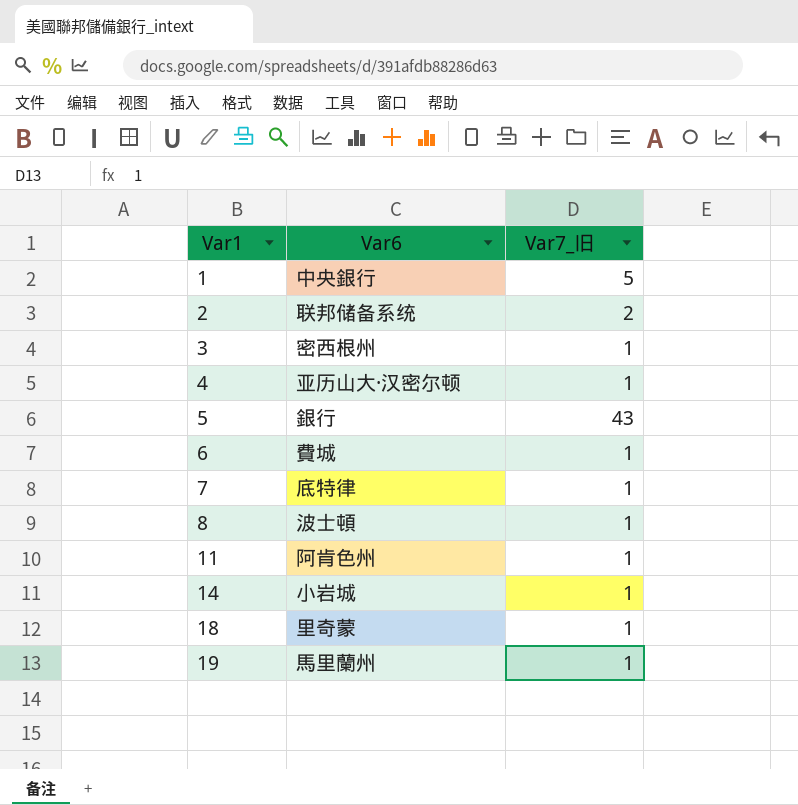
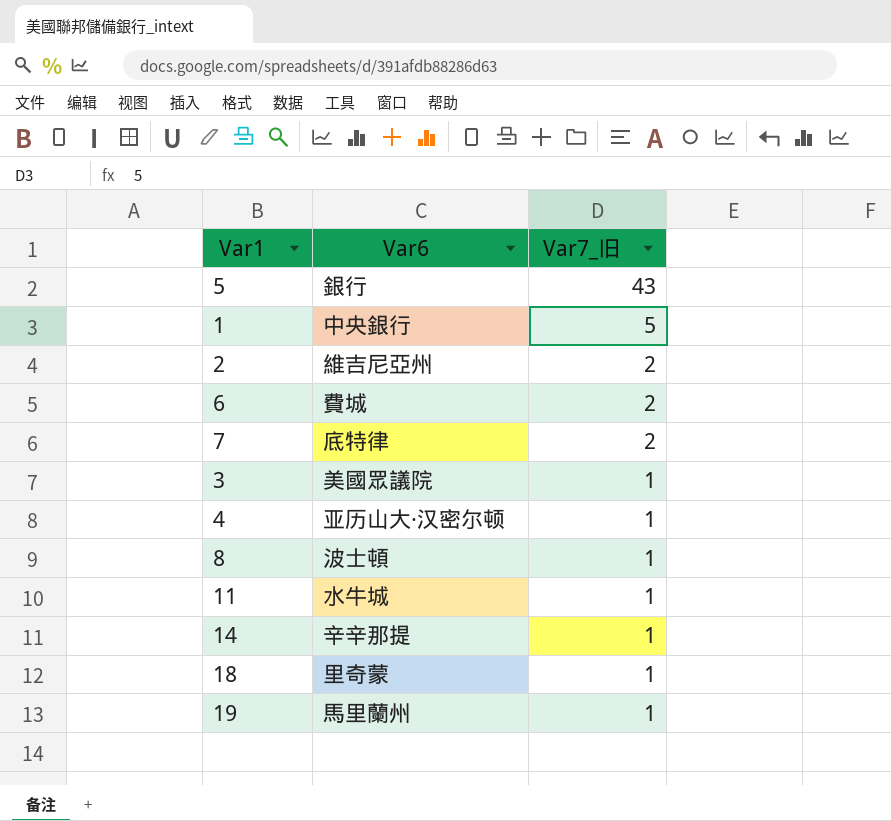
row order: Var1 ascending -> Var7_旧 descending
2 | Var6: 联邦储备系统 -> 維吉尼亞州
6 | Var7_旧: 1 -> 2
7 | Var7_旧: 1 -> 2
3 | Var6: 密西根州 -> 美國眾議院
11 | Var6: 阿肯色州 -> 水牛城
14 | Var6: 小岩城 -> 辛辛那提

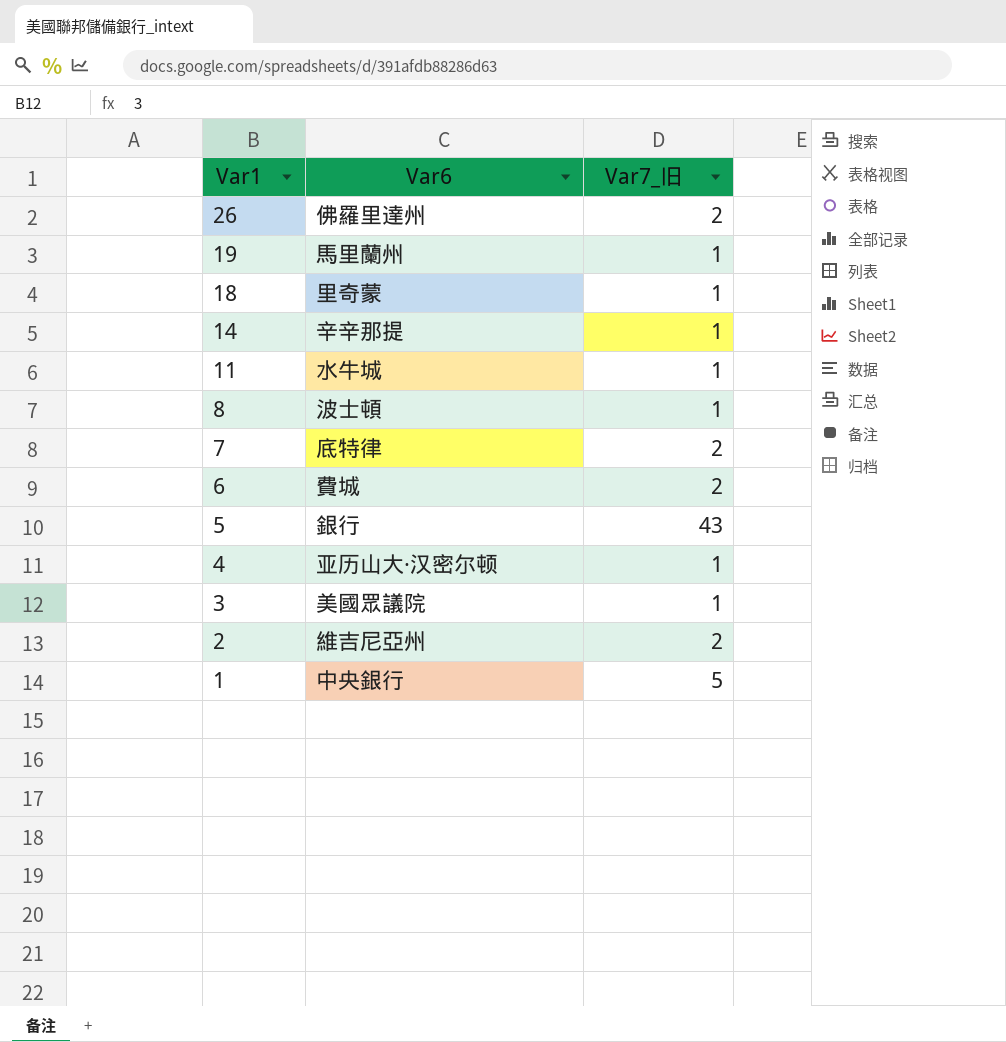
row order: Var7_旧 descending -> Var1 descending
row 26: none -> 佛羅里達州 | 2

